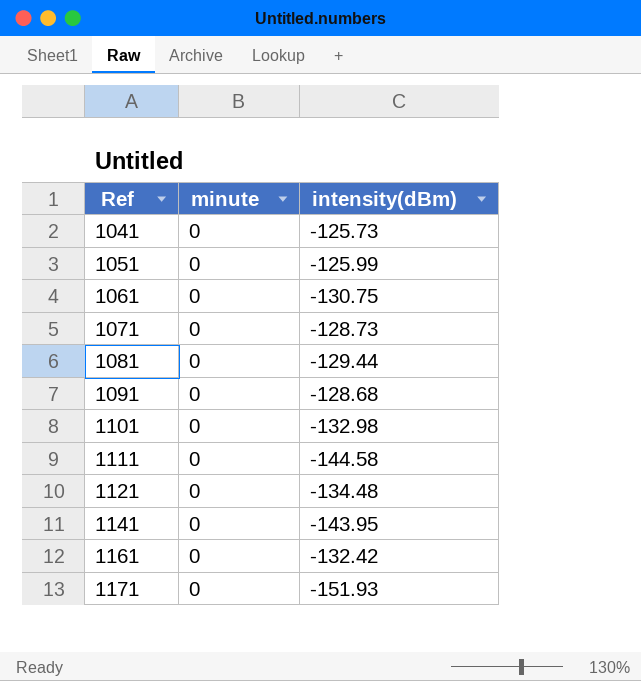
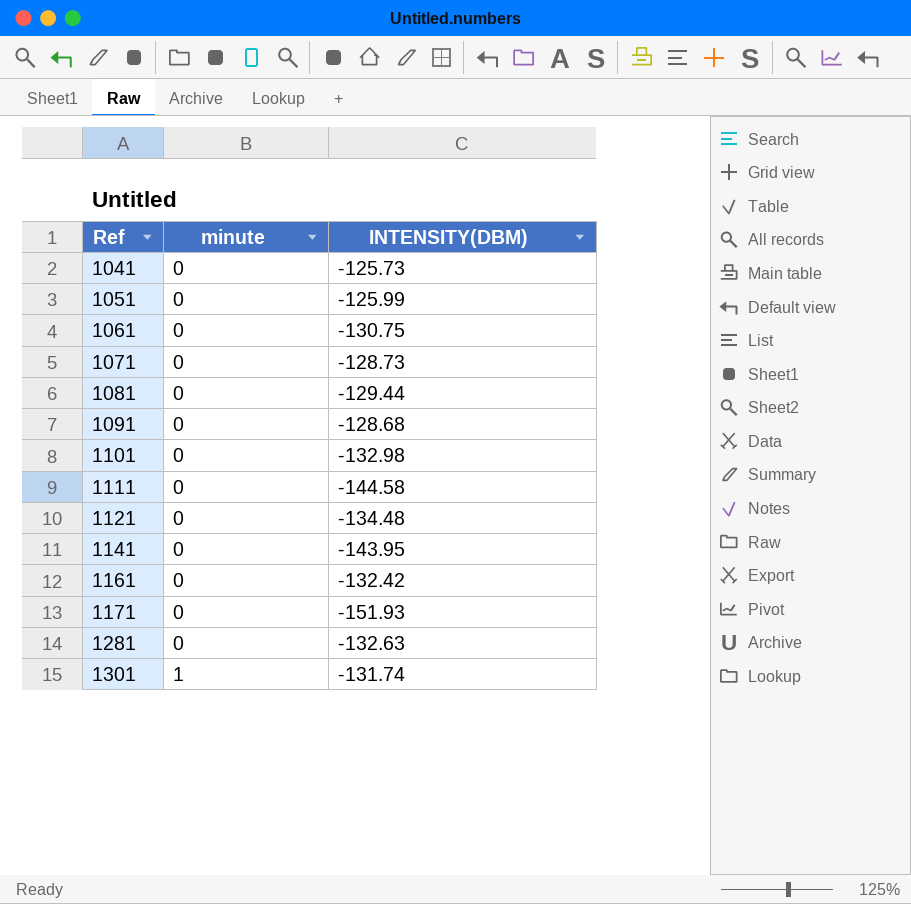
column name: intensity(dBm) -> INTENSITY(DBM)
row 1281: none -> 0 | -132.63
row 1301: none -> 1 | -131.74

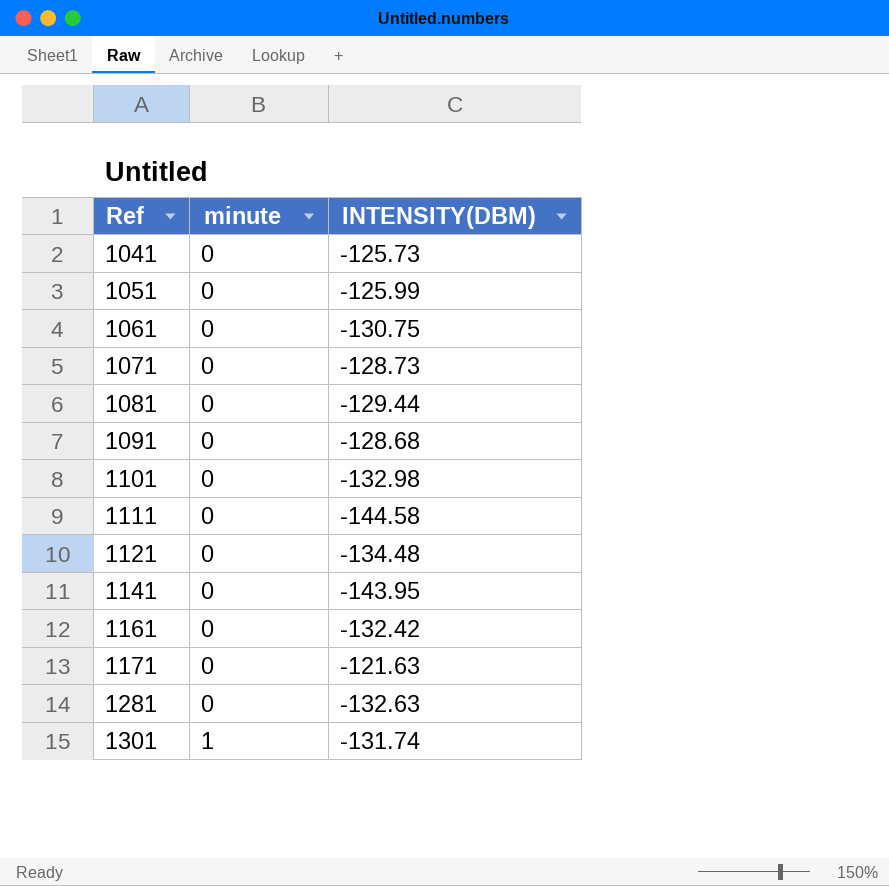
1171 | INTENSITY(DBM): -151.93 -> -121.63

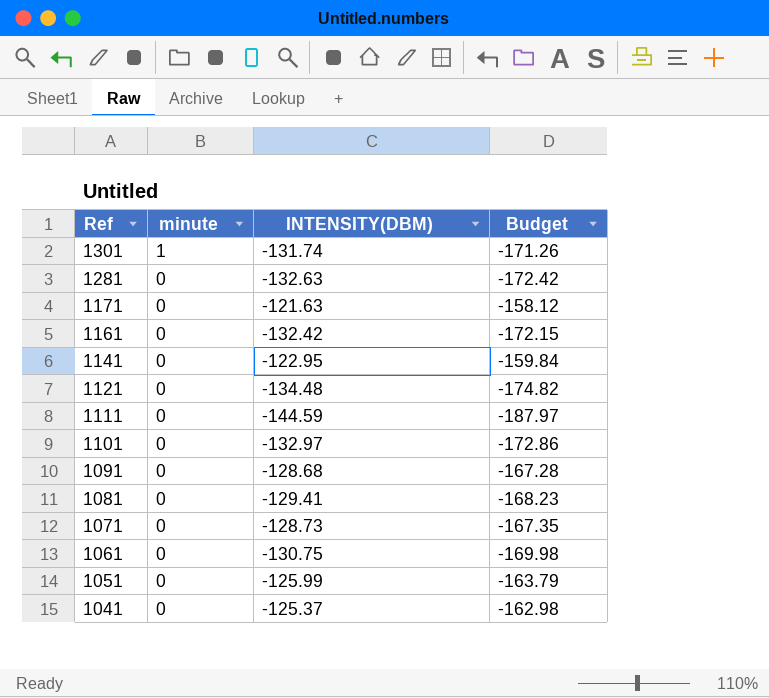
row order: Ref ascending -> Ref descending
column Budget | formula: none -> [INTENSITY(DBM)] * 1.3
1141 | INTENSITY(DBM): -143.95 -> -122.95
1111 | INTENSITY(DBM): -144.58 -> -144.59
1101 | INTENSITY(DBM): -132.98 -> -132.97
1081 | INTENSITY(DBM): -129.44 -> -129.41
1041 | INTENSITY(DBM): -125.73 -> -125.37

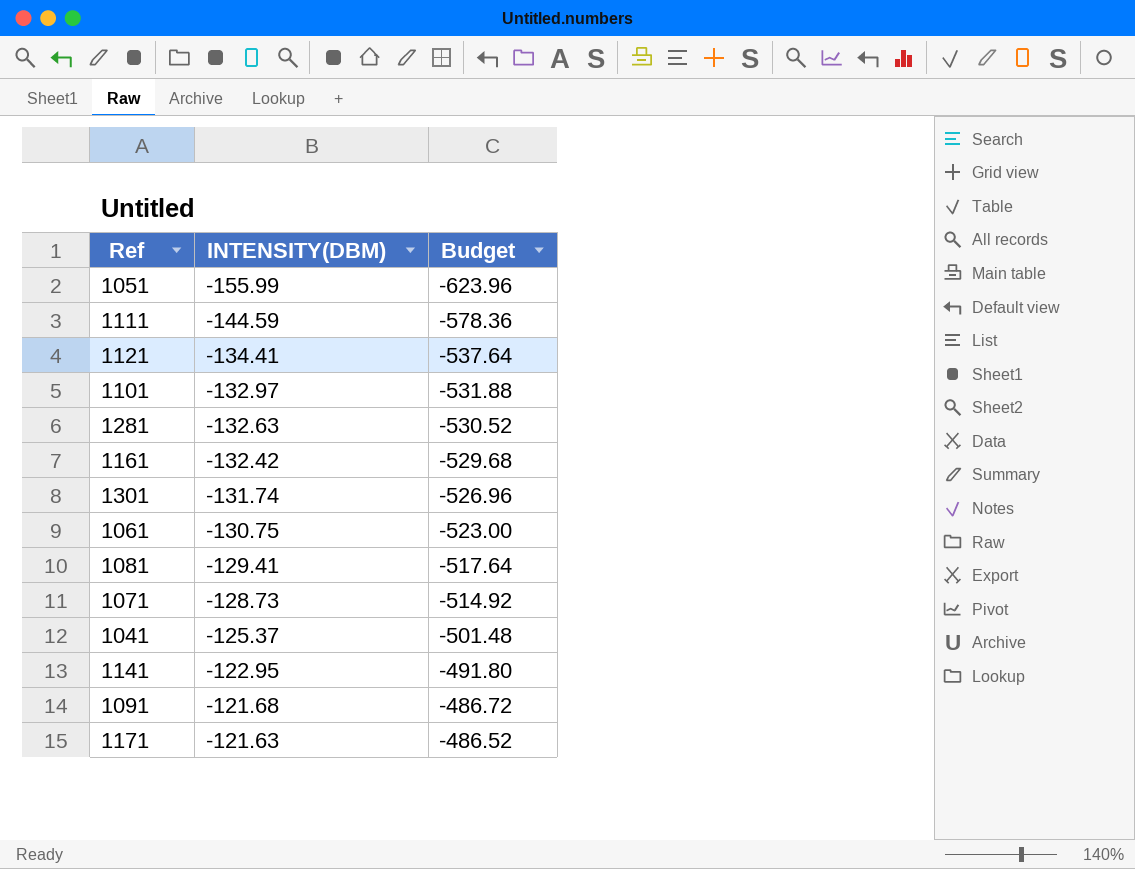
row order: Ref descending -> INTENSITY(DBM) ascending
column minute | position: 2 -> none
column Budget | formula: [INTENSITY(DBM)] * 1.3 -> [INTENSITY(DBM)] * 4
1051 | INTENSITY(DBM): -125.99 -> -155.99
1121 | INTENSITY(DBM): -134.48 -> -134.41
1091 | INTENSITY(DBM): -128.68 -> -121.68

